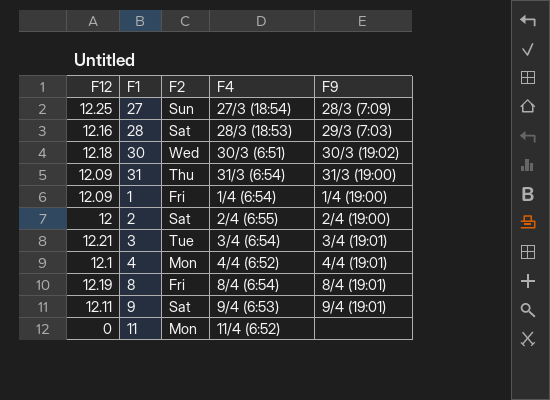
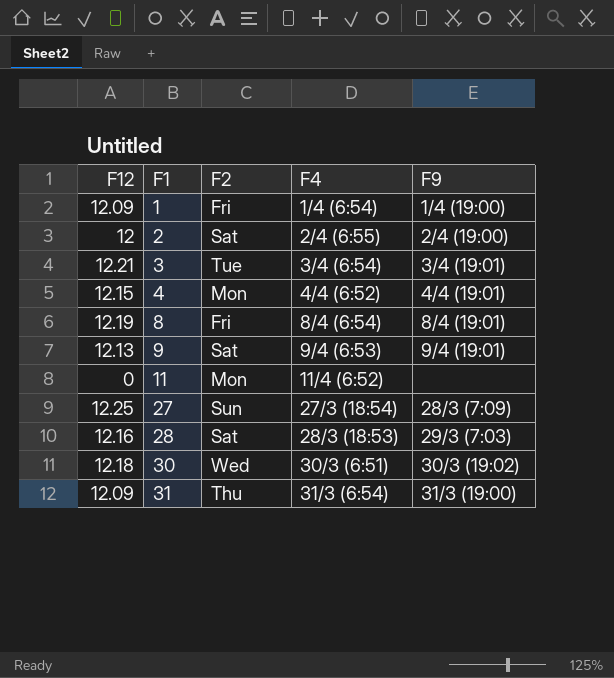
row order: none -> F1 ascending
4 | F12: 12.1 -> 12.15
9 | F12: 12.11 -> 12.13

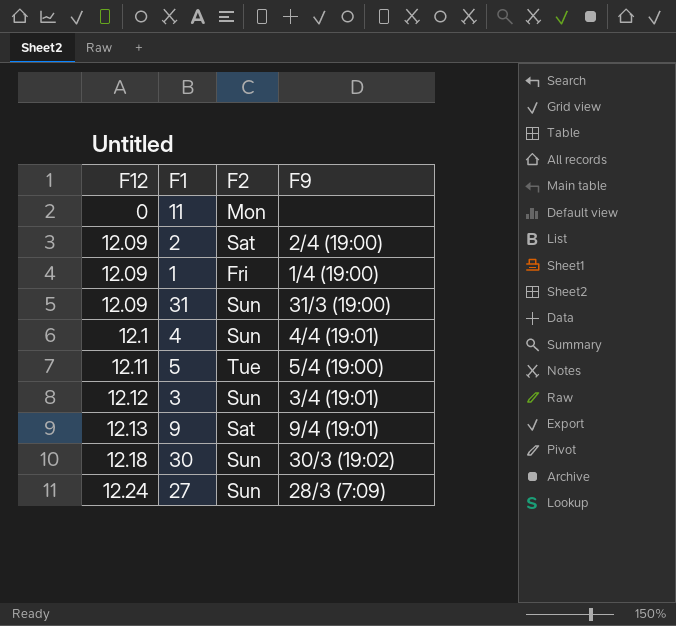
row order: F1 ascending -> F12 ascending
column F4 | position: 4 -> none
row 8: 12.19 | Fri | 8/4 (6:54) | 8/4 (19:01) -> none
row 28: 12.16 | Sat | 28/3 (18:53) | 29/3 (7:03) -> none
2 | F12: 12 -> 12.09
31 | F2: Thu -> Sun
4 | F12: 12.15 -> 12.1
4 | F2: Mon -> Sun
row 5: none -> 12.11 | Tue | 5/4 (19:00)
3 | F12: 12.21 -> 12.12
3 | F2: Tue -> Sun
30 | F2: Wed -> Sun
27 | F12: 12.25 -> 12.24

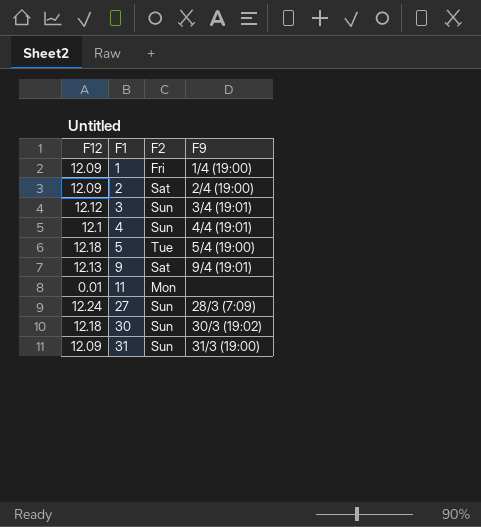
row order: F12 ascending -> F1 ascending
5 | F12: 12.11 -> 12.18
11 | F12: 0 -> 0.01

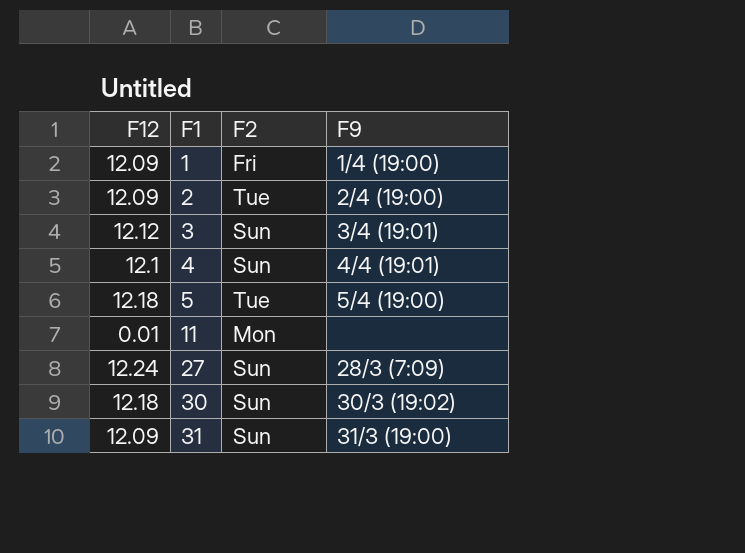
row 9: 12.13 | Sat | 9/4 (19:01) -> none
2 | F2: Sat -> Tue

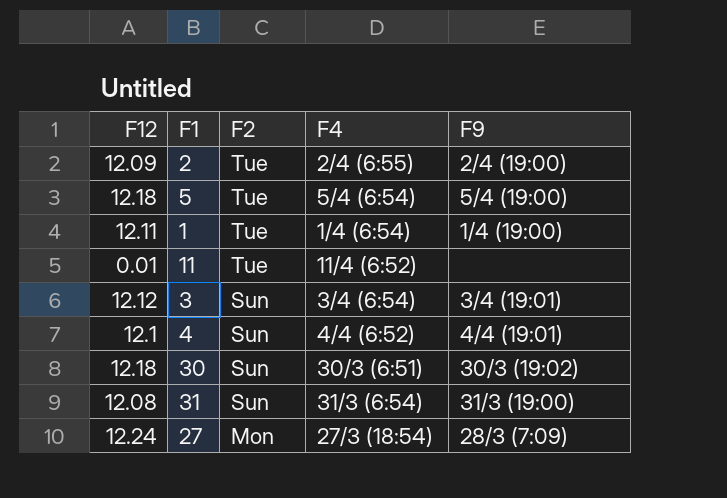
row order: F1 ascending -> F2 descending
column F4 | position: none -> 4
1 | F12: 12.09 -> 12.11
1 | F2: Fri -> Tue
11 | F2: Mon -> Tue
31 | F12: 12.09 -> 12.08
27 | F2: Sun -> Mon

